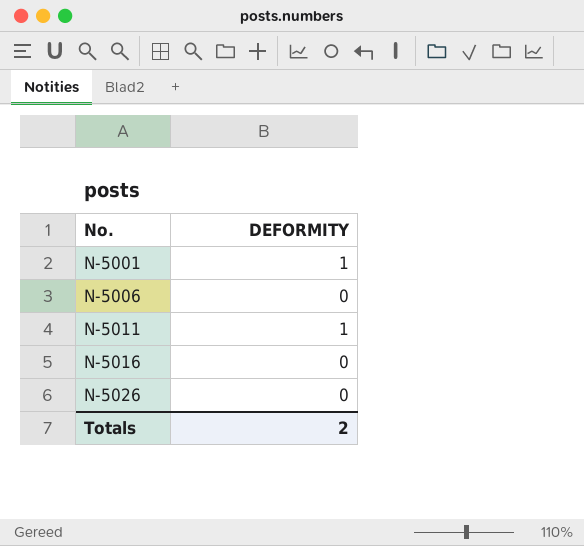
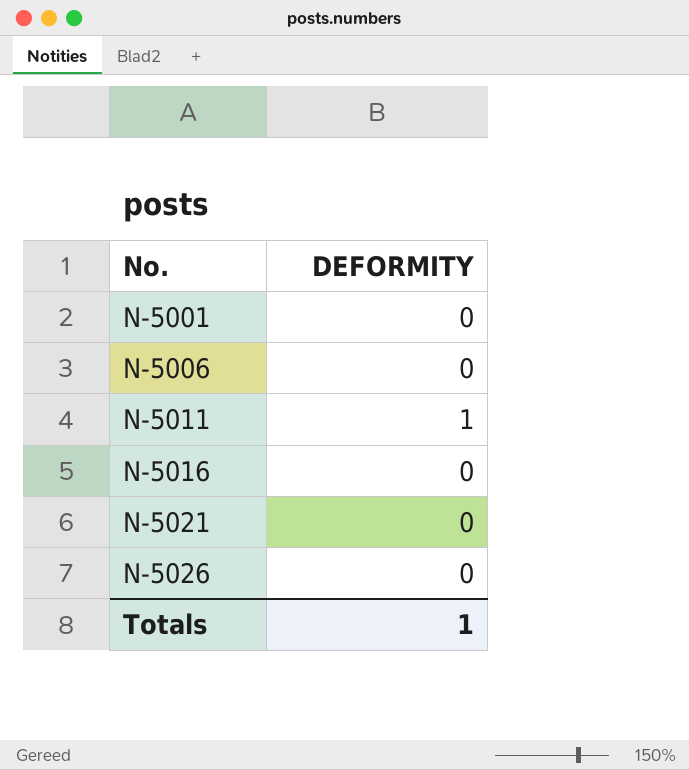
N-5001 | DEFORMITY: 1 -> 0
row N-5021: none -> 0
Totals | DEFORMITY: 2 -> 1

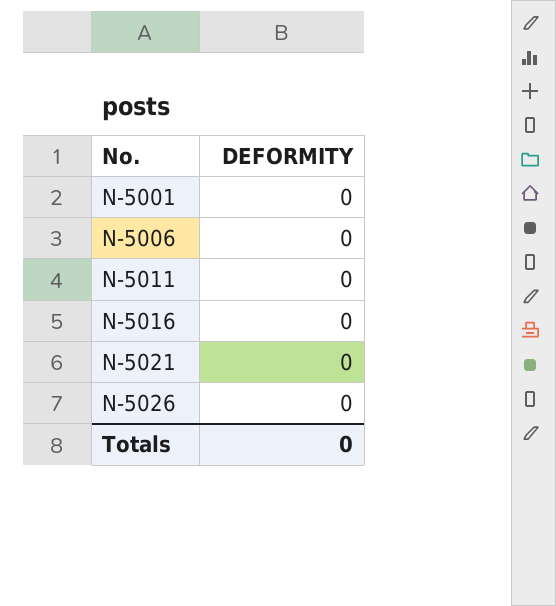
N-5011 | DEFORMITY: 1 -> 0
Totals | DEFORMITY: 1 -> 0

